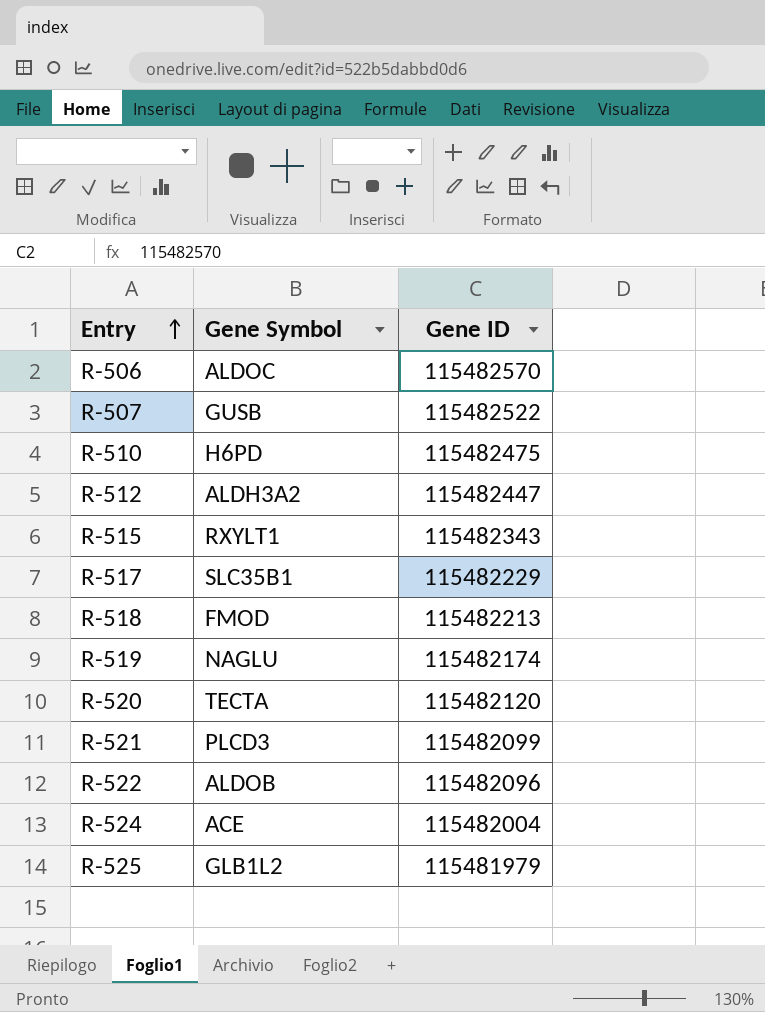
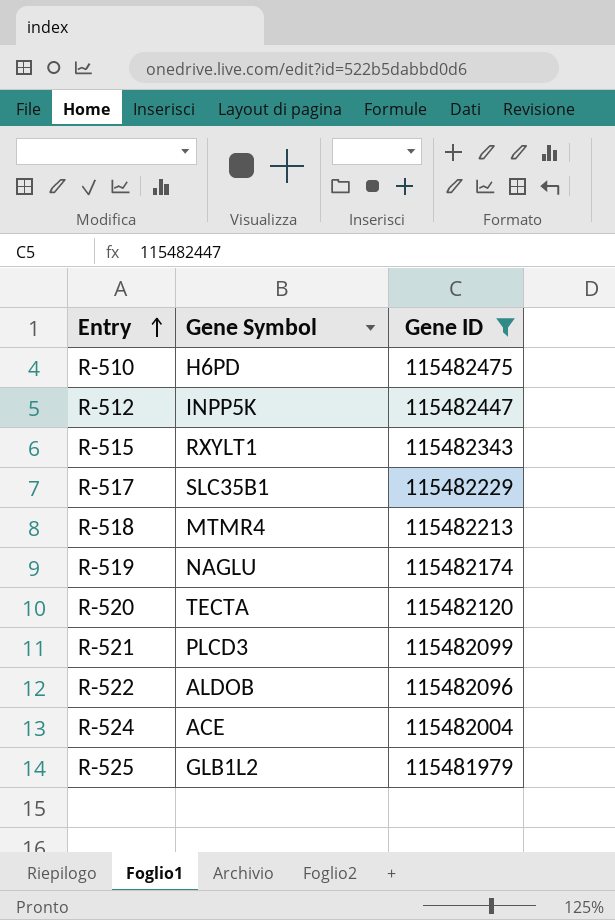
filter: none -> Gene ID <= 115482475
R-512 | Gene Symbol: ALDH3A2 -> INPP5K
R-518 | Gene Symbol: FMOD -> MTMR4

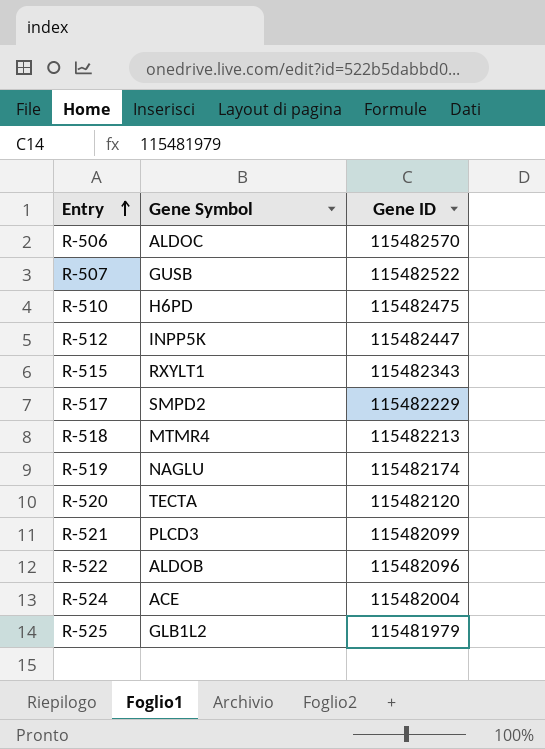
filter: Gene ID <= 115482475 -> none
R-517 | Gene Symbol: SLC35B1 -> SMPD2

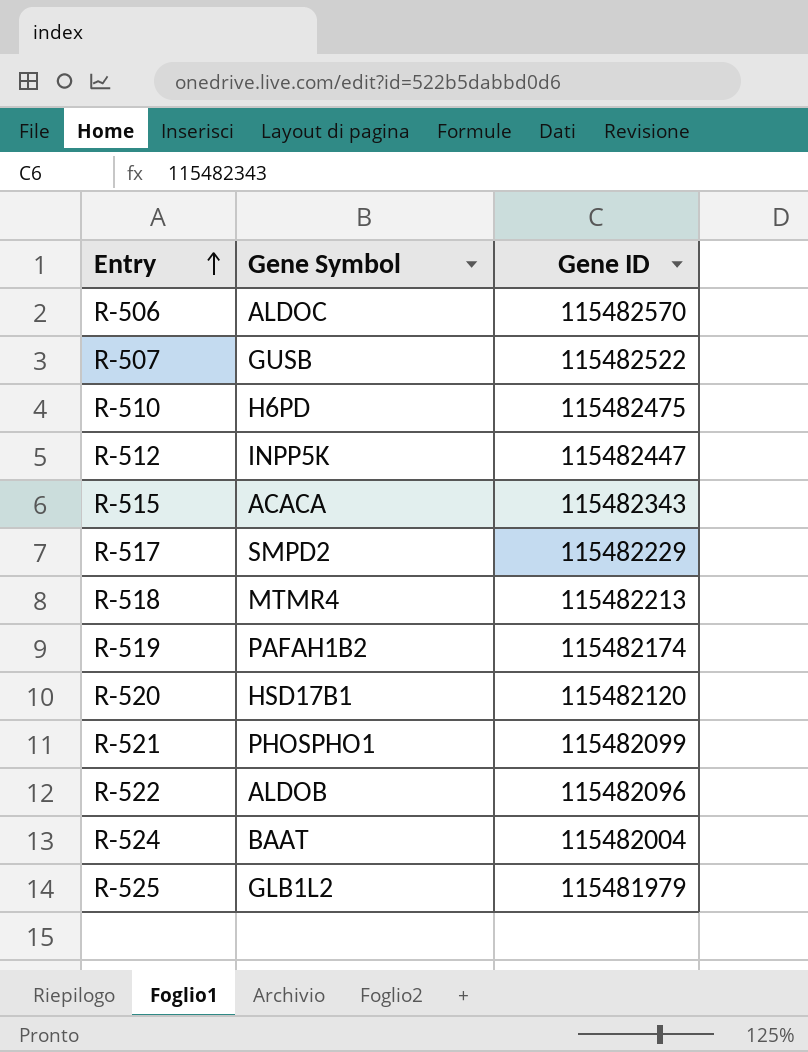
R-515 | Gene Symbol: RXYLT1 -> ACACA
R-519 | Gene Symbol: NAGLU -> PAFAH1B2
R-520 | Gene Symbol: TECTA -> HSD17B1
R-521 | Gene Symbol: PLCD3 -> PHOSPHO1
R-524 | Gene Symbol: ACE -> BAAT

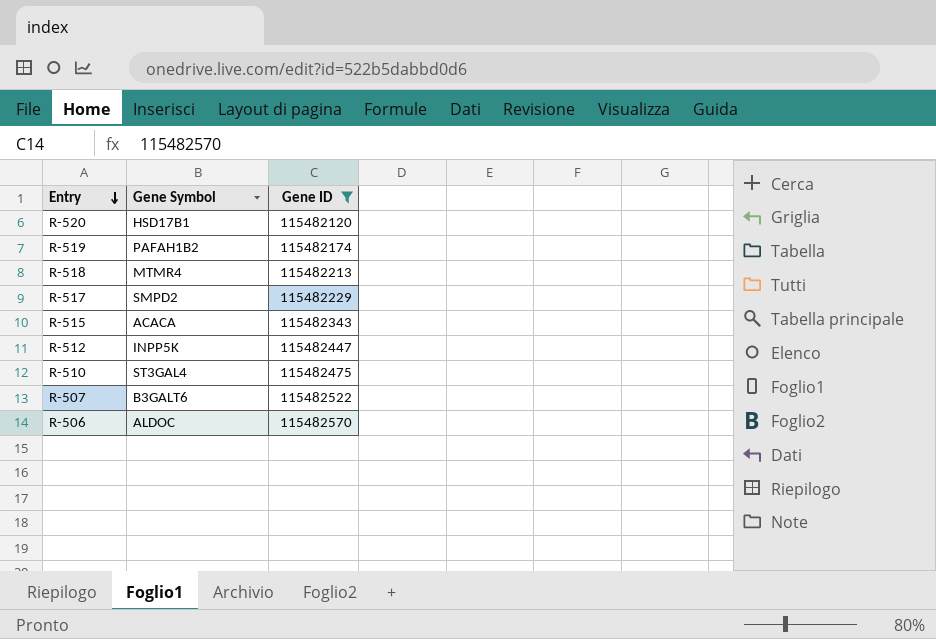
filter: none -> Gene ID >= 115482120
row order: Entry ascending -> Entry descending
R-510 | Gene Symbol: H6PD -> ST3GAL4
R-507 | Gene Symbol: GUSB -> B3GALT6

